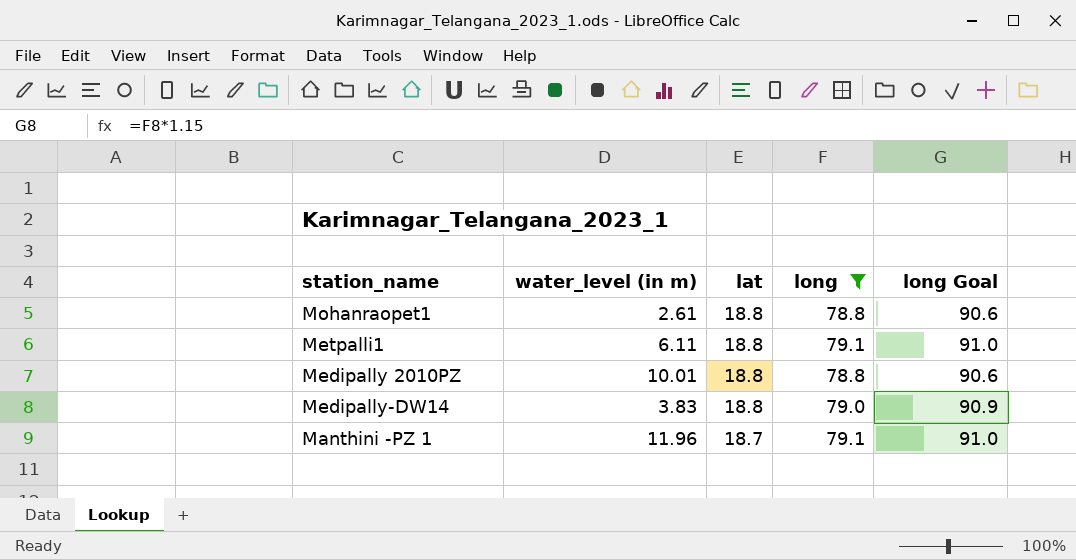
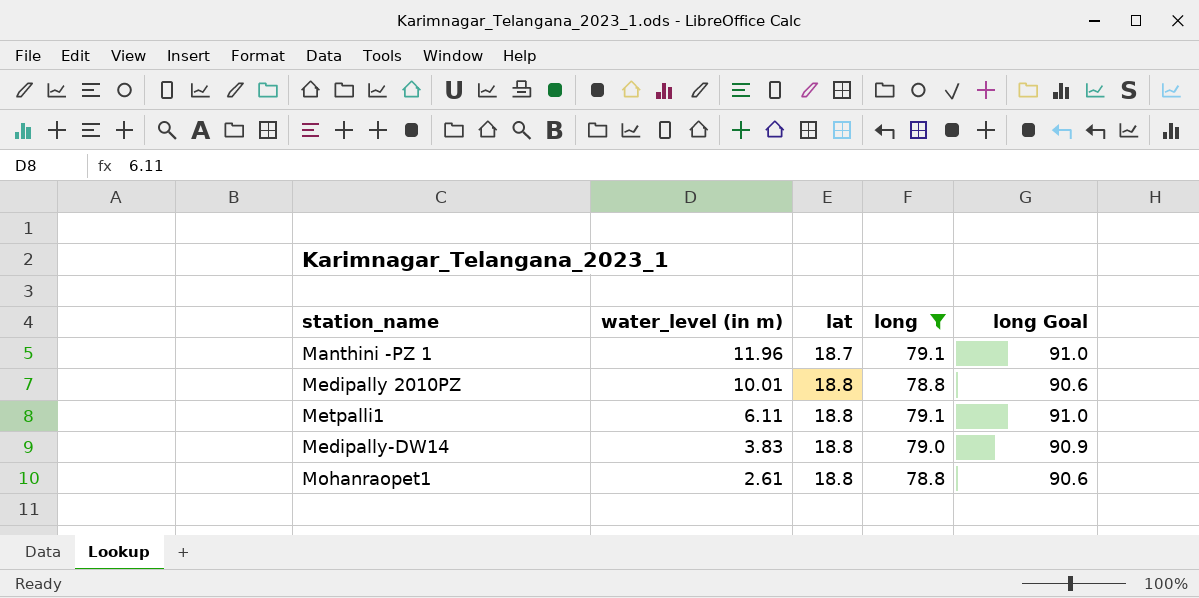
row order: lat descending -> water_level (in m) descending

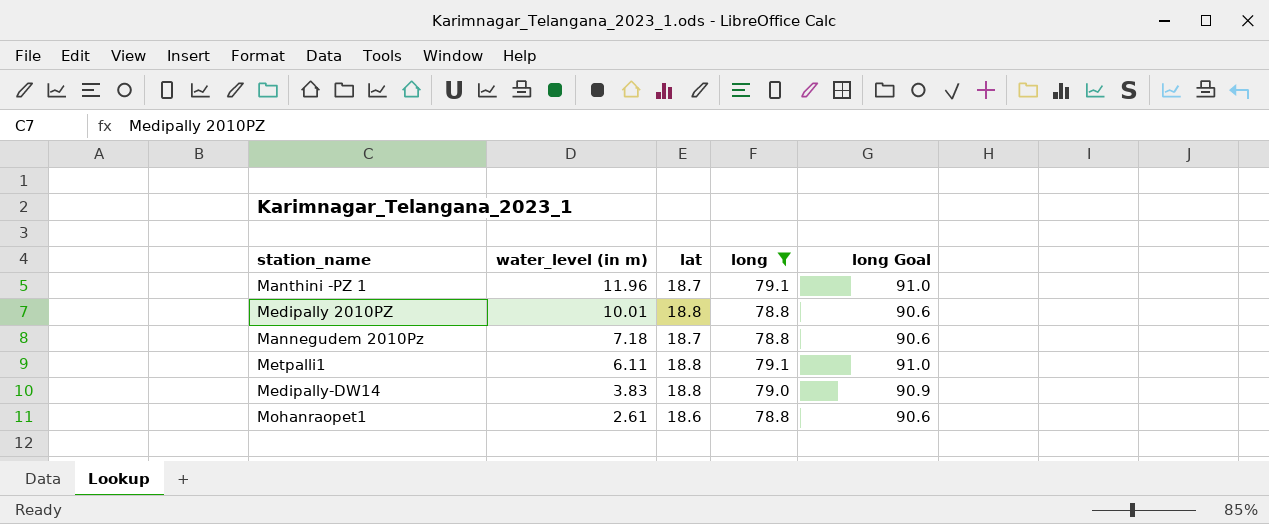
row Mannegudem 2010Pz: none -> 7.18 | 18.7 | 78.8 | 90.6
Mohanraopet1 | lat: 18.8 -> 18.6

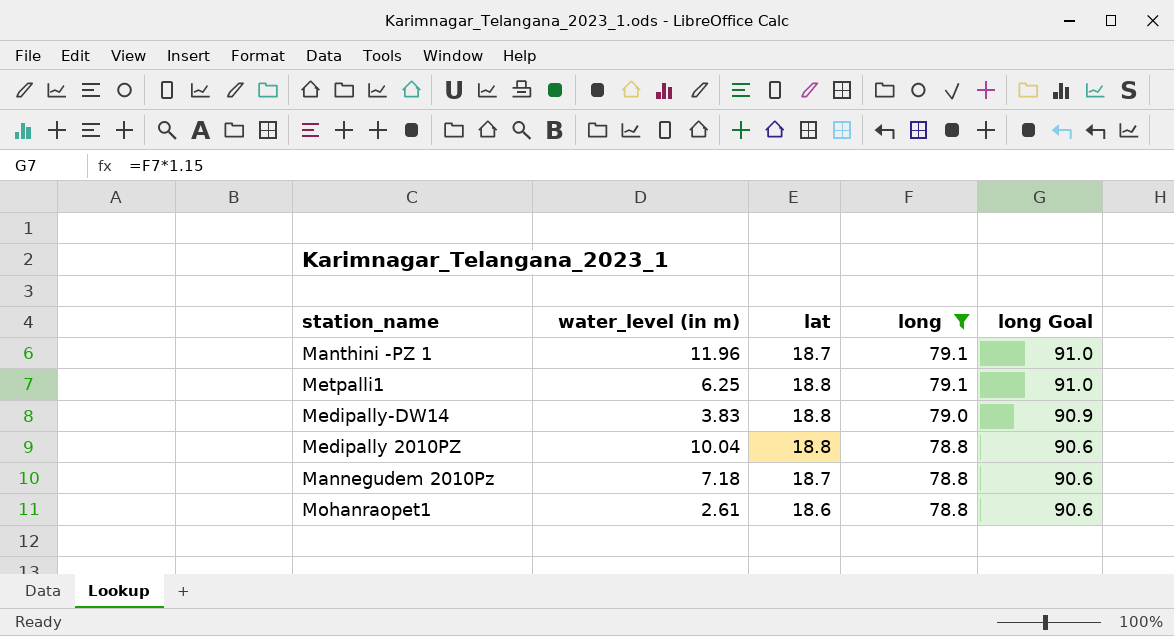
row order: water_level (in m) descending -> long descending
Metpalli1 | water_level (in m): 6.11 -> 6.25
Medipally 2010PZ | water_level (in m): 10.01 -> 10.04

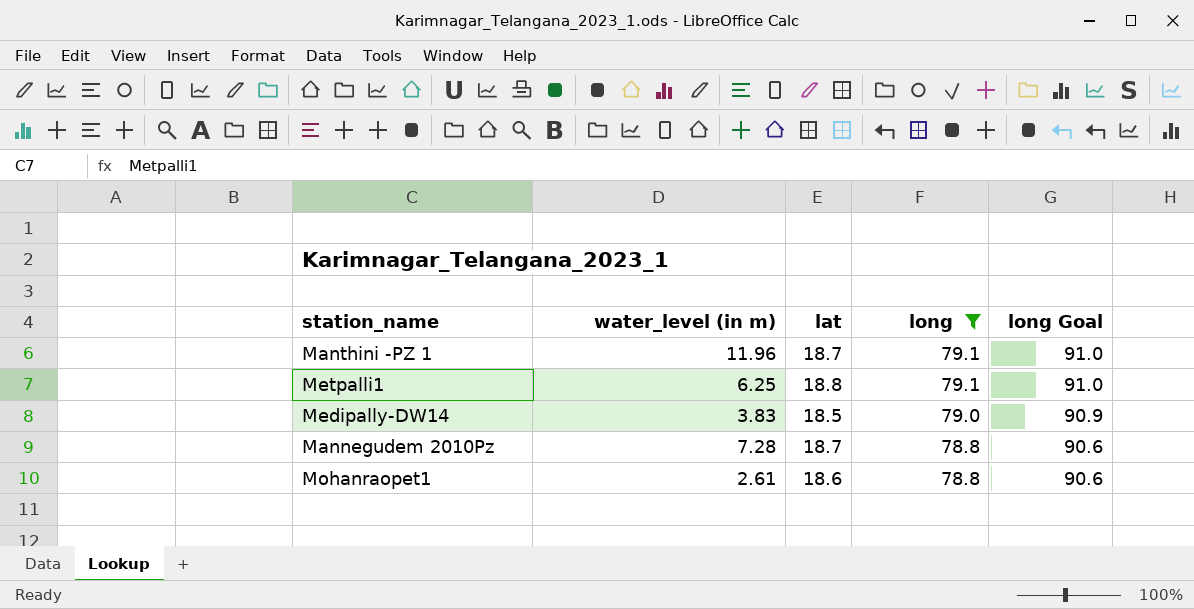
row Medipally 2010PZ: 10.04 | 18.8 | 78.8 | 90.6 -> none
Medipally-DW14 | lat: 18.8 -> 18.5
Mannegudem 2010Pz | water_level (in m): 7.18 -> 7.28

